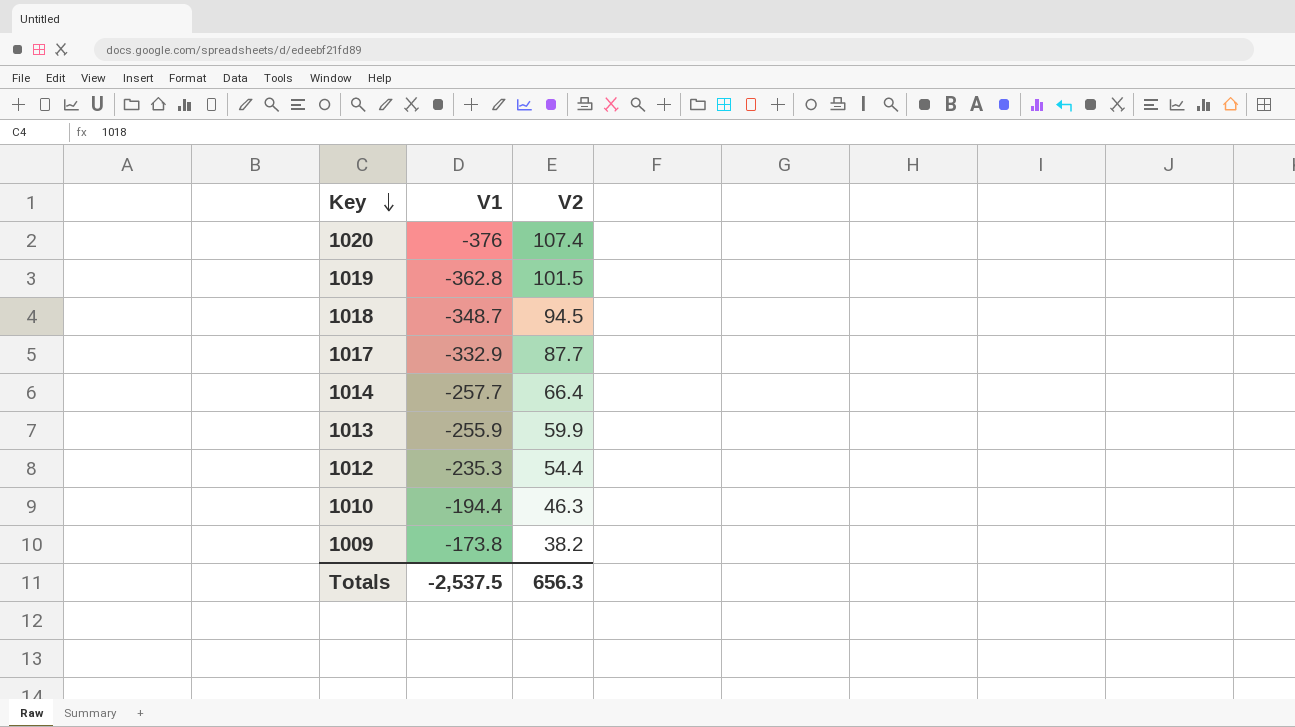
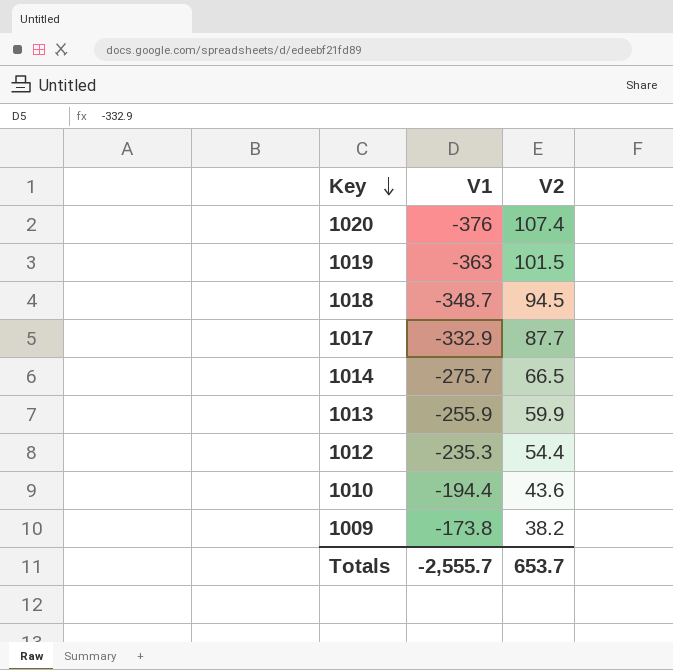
1019 | V1: -362.8 -> -363
1014 | V1: -257.7 -> -275.7
1014 | V2: 66.4 -> 66.5
1010 | V2: 46.3 -> 43.6
Totals | V1: -2,537.5 -> -2,555.7
Totals | V2: 656.3 -> 653.7

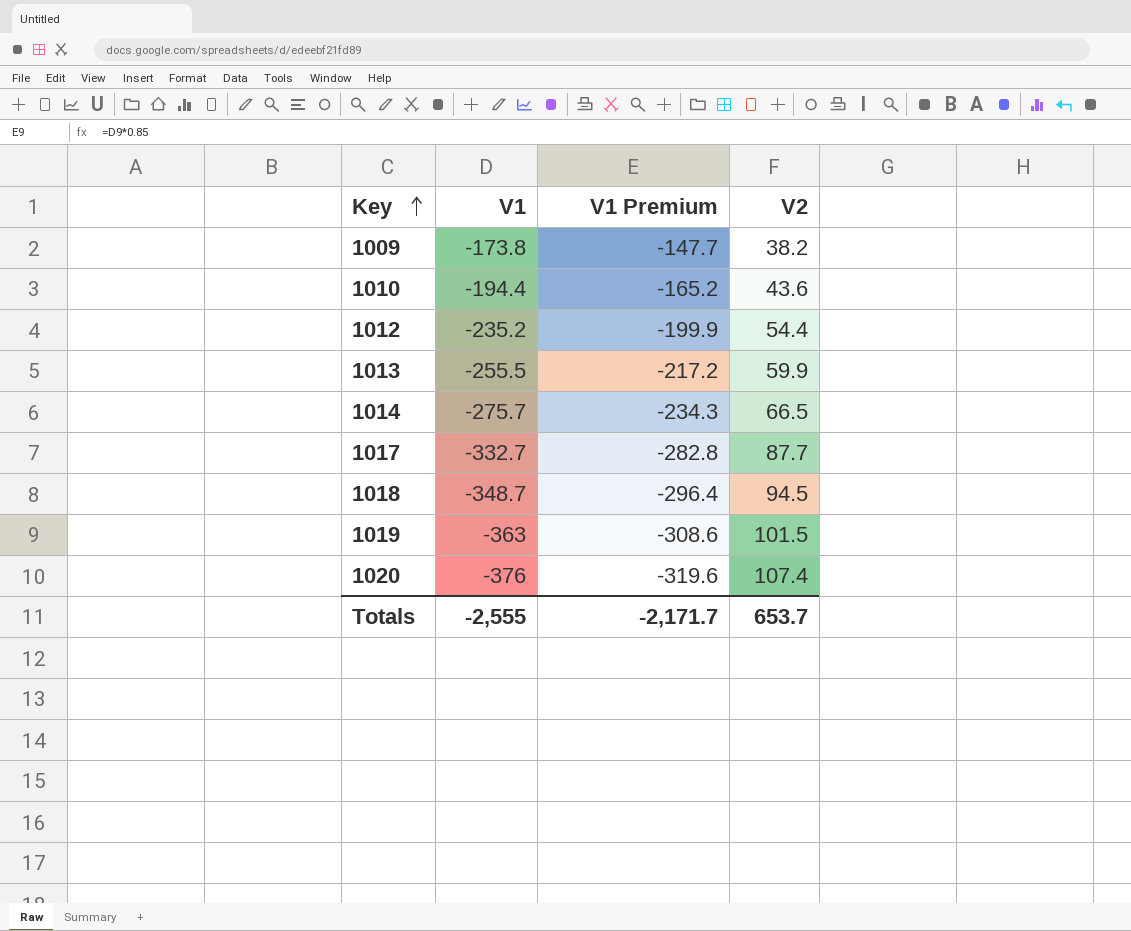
row order: Key descending -> Key ascending
column V1 Premium | formula: none -> [V1] * 0.85
1012 | V1: -235.3 -> -235.2
1013 | V1: -255.9 -> -255.5
1017 | V1: -332.9 -> -332.7
Totals | V1: -2,555.7 -> -2,555

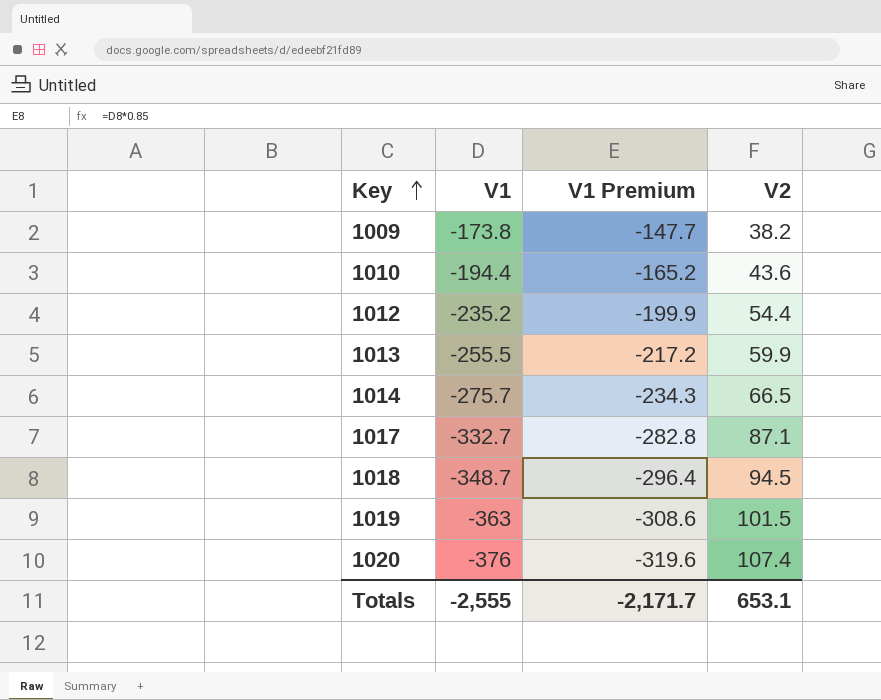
1017 | V2: 87.7 -> 87.1
Totals | V2: 653.7 -> 653.1

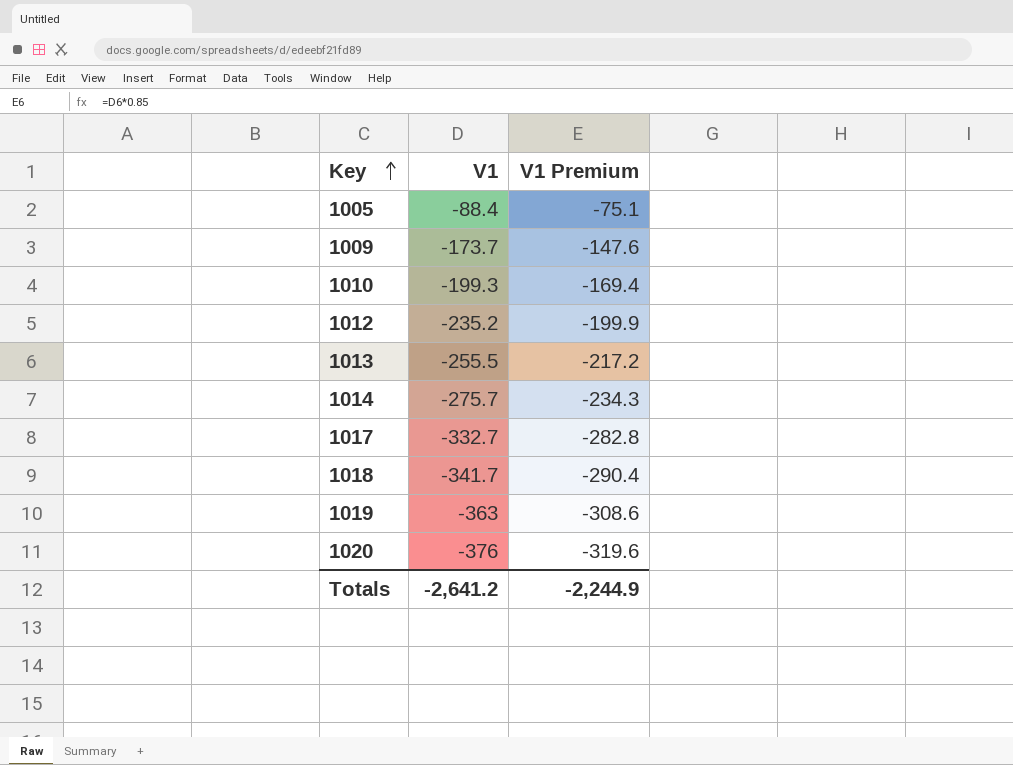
column V2 | position: 4 -> none
row 1005: none -> -88.4 | -75.1
1009 | V1: -173.8 -> -173.7
1009 | V1 Premium: -147.7 -> -147.6
1010 | V1: -194.4 -> -199.3
1010 | V1 Premium: -165.2 -> -169.4
1018 | V1: -348.7 -> -341.7
1018 | V1 Premium: -296.4 -> -290.4
Totals | V1: -2,555 -> -2,641.2
Totals | V1 Premium: -2,171.7 -> -2,244.9

